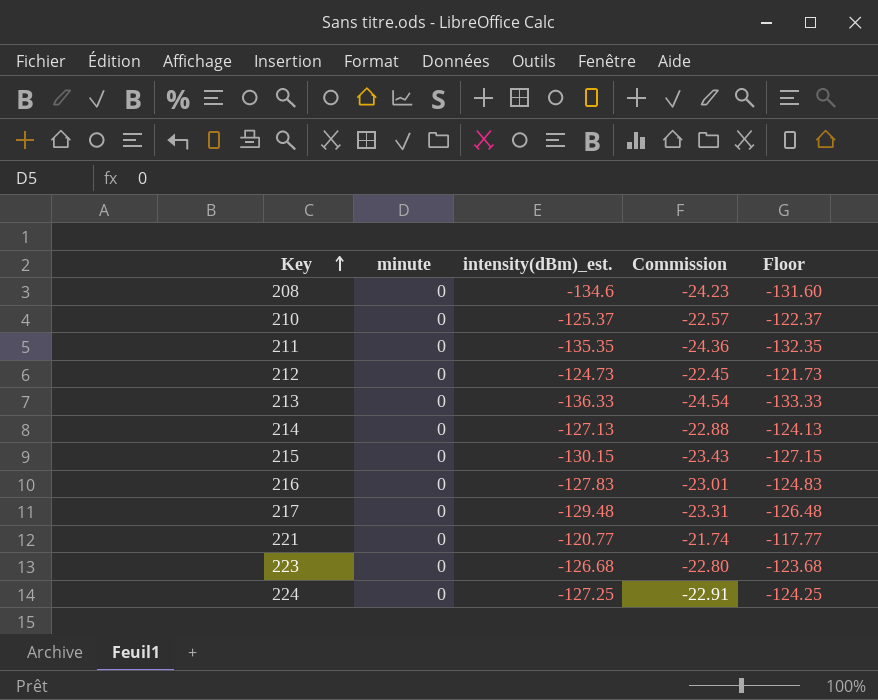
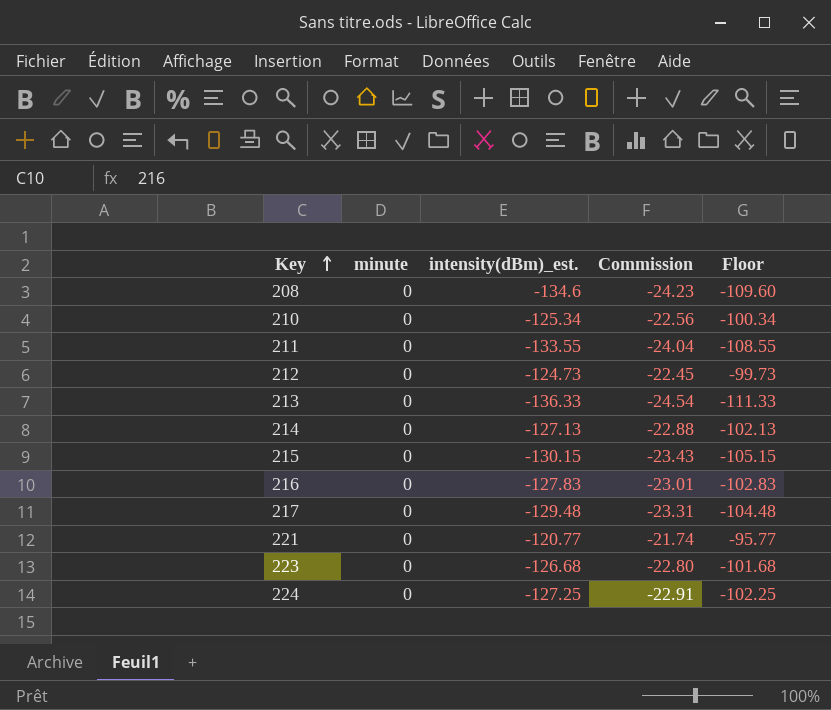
column Floor | formula: [intensity(dBm)_est.] + 3 -> [intensity(dBm)_est.] + 25
210 | intensity(dBm)_est.: -125.37 -> -125.34
210 | Commission: -22.57 -> -22.56
211 | intensity(dBm)_est.: -135.35 -> -133.55
211 | Commission: -24.36 -> -24.04

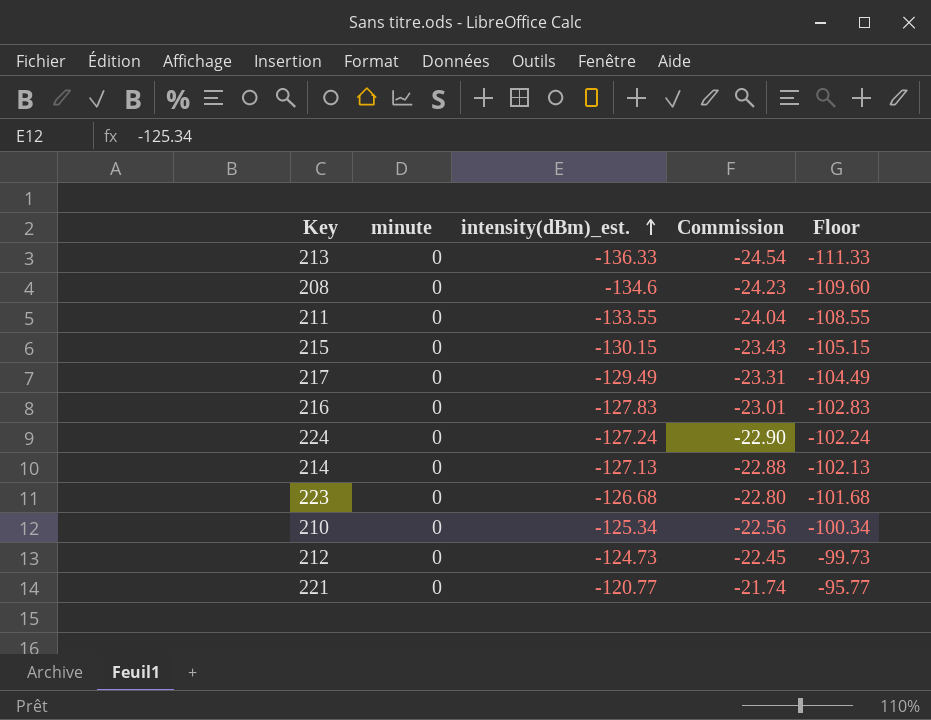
row order: Key ascending -> intensity(dBm)_est. ascending
217 | intensity(dBm)_est.: -129.48 -> -129.49
217 | Floor: -104.48 -> -104.49
224 | intensity(dBm)_est.: -127.25 -> -127.24
224 | Commission: -22.91 -> -22.90
224 | Floor: -102.25 -> -102.24

